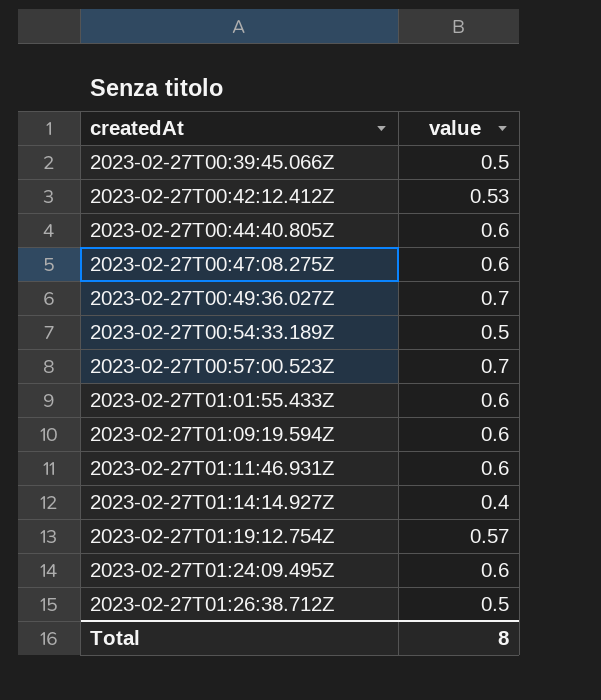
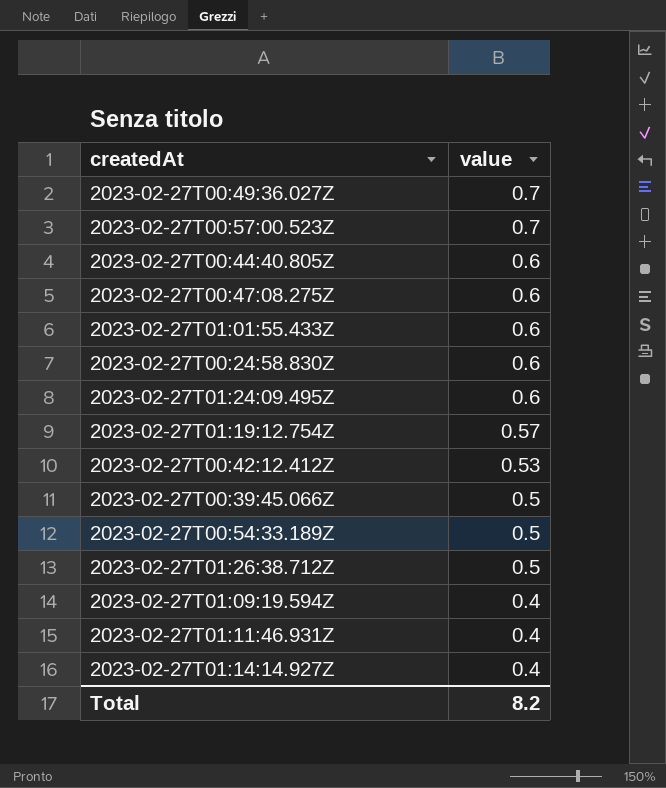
row order: createdAt ascending -> value descending
row 2023-02-27T00:24:58.830Z: none -> 0.6
2023-02-27T01:09:19.594Z | value: 0.6 -> 0.4
2023-02-27T01:11:46.931Z | value: 0.6 -> 0.4
Total | value: 8 -> 8.2

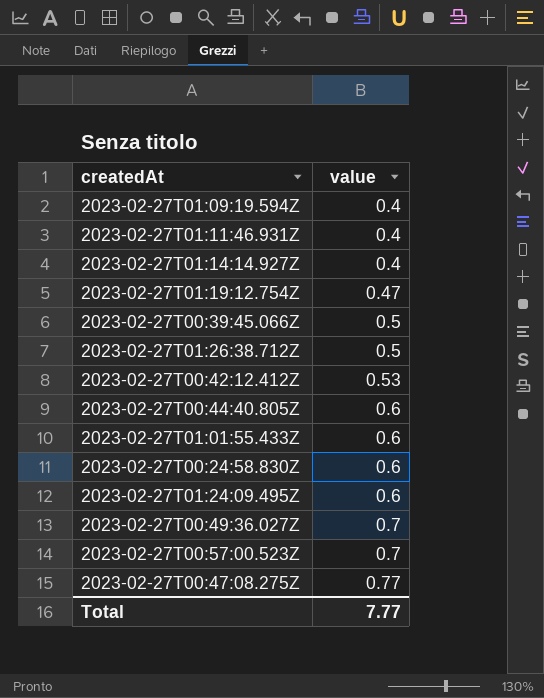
row order: value descending -> value ascending
row 2023-02-27T00:54:33.189Z: 0.5 -> none
2023-02-27T01:19:12.754Z | value: 0.57 -> 0.47
2023-02-27T00:47:08.275Z | value: 0.6 -> 0.77
Total | value: 8.2 -> 7.77

